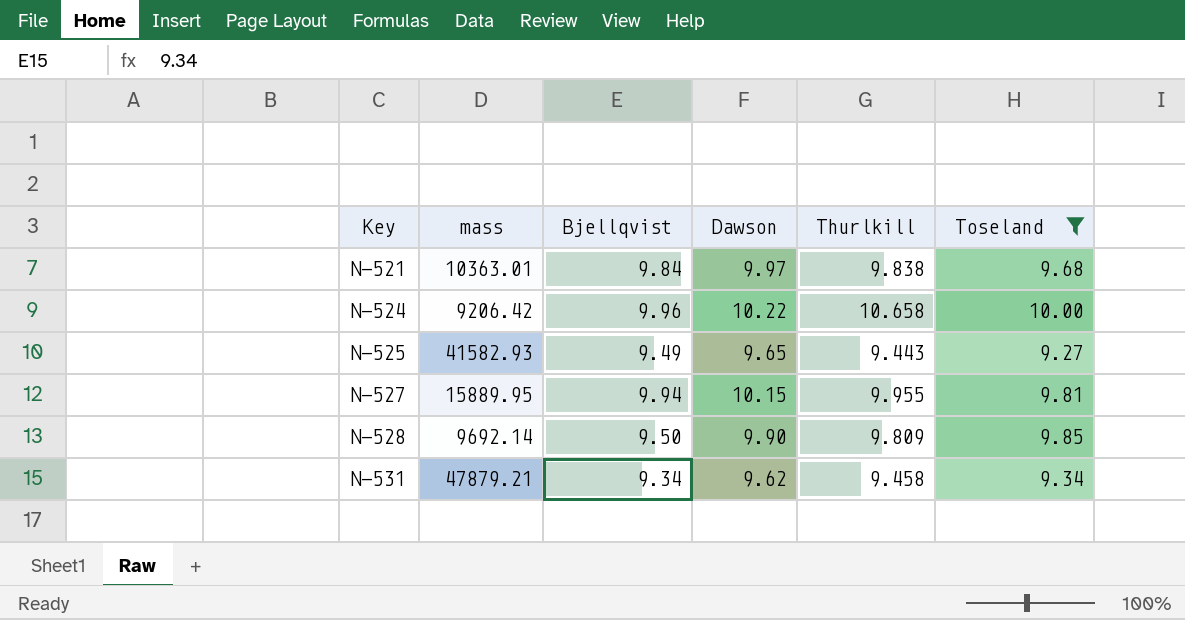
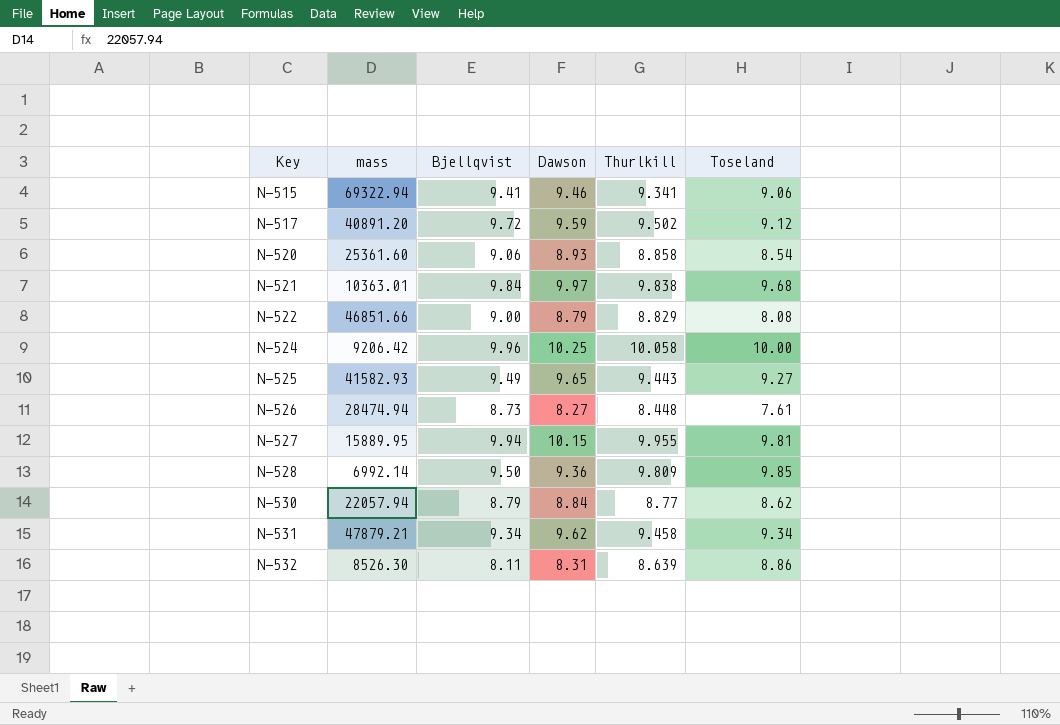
filter: Toseland >= 9.27 -> none
N-524 | Dawson: 10.22 -> 10.25
N-524 | Thurlkill: 10.658 -> 10.058
N-528 | mass: 9692.14 -> 6992.14
N-528 | Dawson: 9.90 -> 9.36

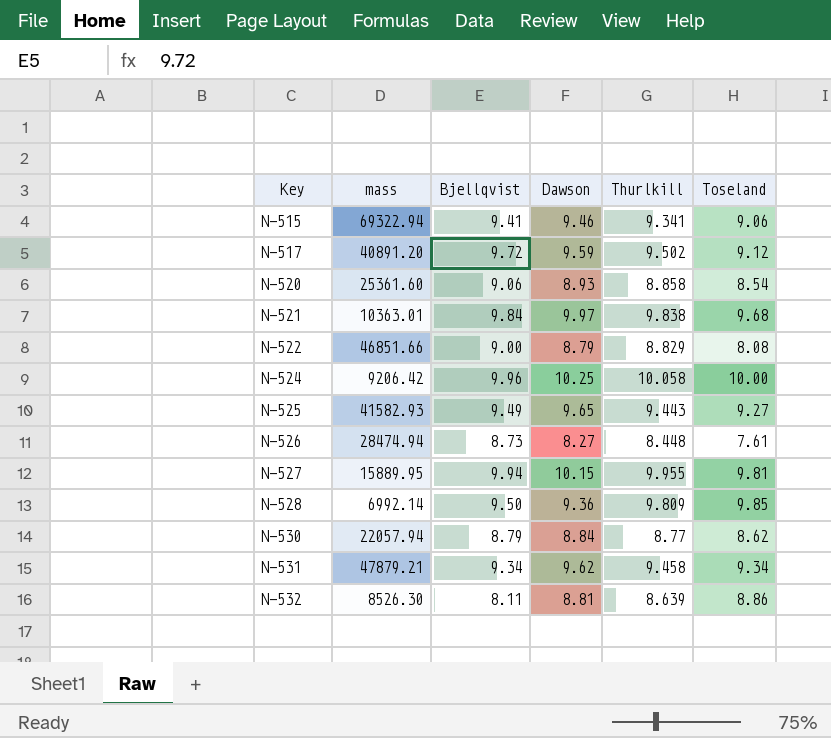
N-532 | Dawson: 8.31 -> 8.81

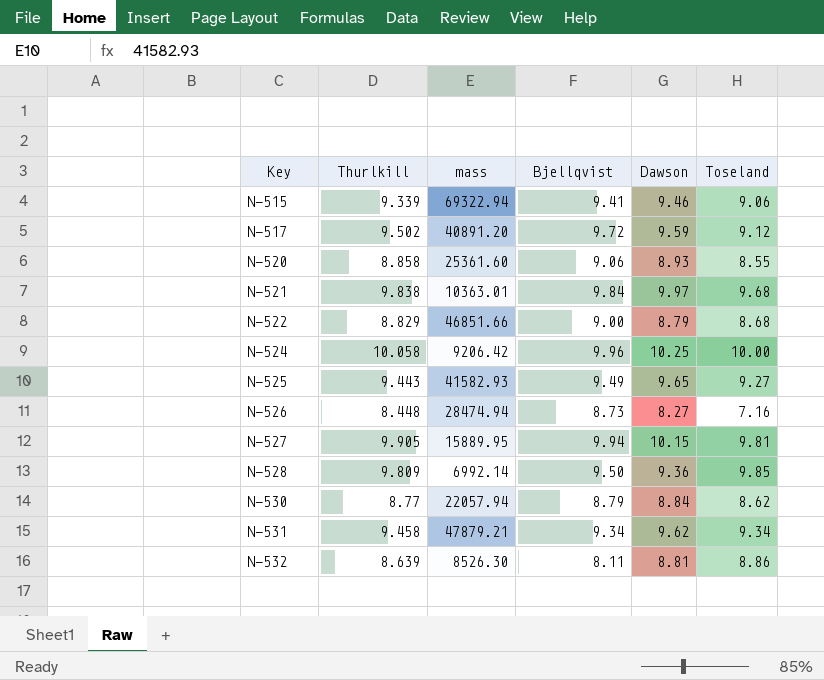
column Thurlkill | position: 5 -> 2
N-515 | Thurlkill: 9.341 -> 9.339
N-520 | Toseland: 8.54 -> 8.55
N-522 | Toseland: 8.08 -> 8.68
N-526 | Toseland: 7.61 -> 7.16
N-527 | Thurlkill: 9.955 -> 9.905

